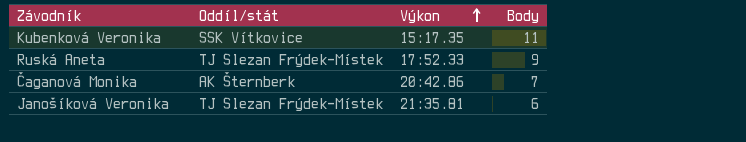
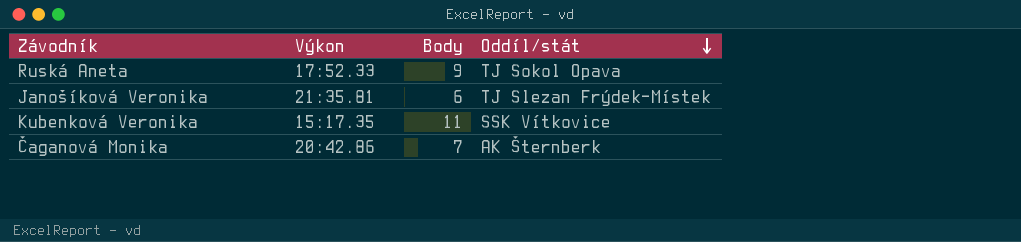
row order: Výkon ascending -> Oddíl/stát descending
column Oddíl/stát | position: 2 -> 4
Ruská Aneta | Oddíl/stát: TJ Slezan Frýdek-Místek -> TJ Sokol Opava

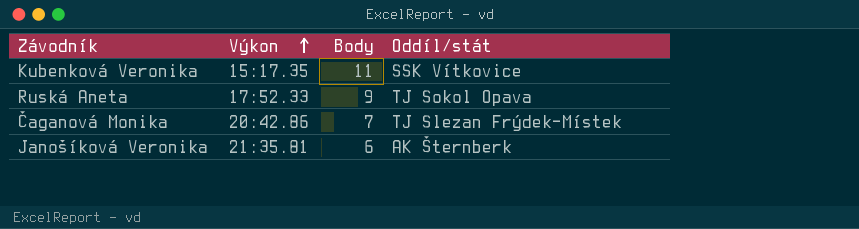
row order: Oddíl/stát descending -> Výkon ascending
Čaganová Monika | Oddíl/stát: AK Šternberk -> TJ Slezan Frýdek-Místek
Janošíková Veronika | Oddíl/stát: TJ Slezan Frýdek-Místek -> AK Šternberk

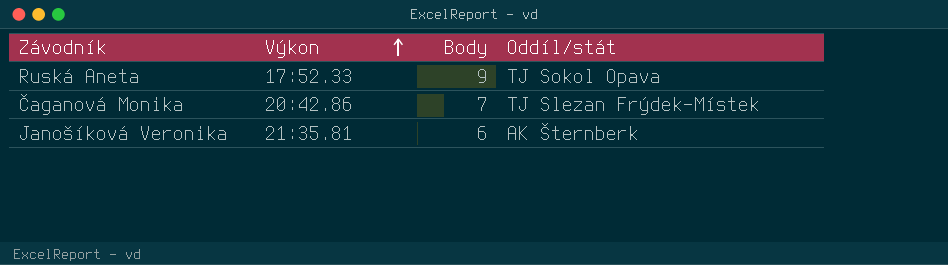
row Kubenková Veronika: 15:17.35 | 11 | SSK Vítkovice -> none

